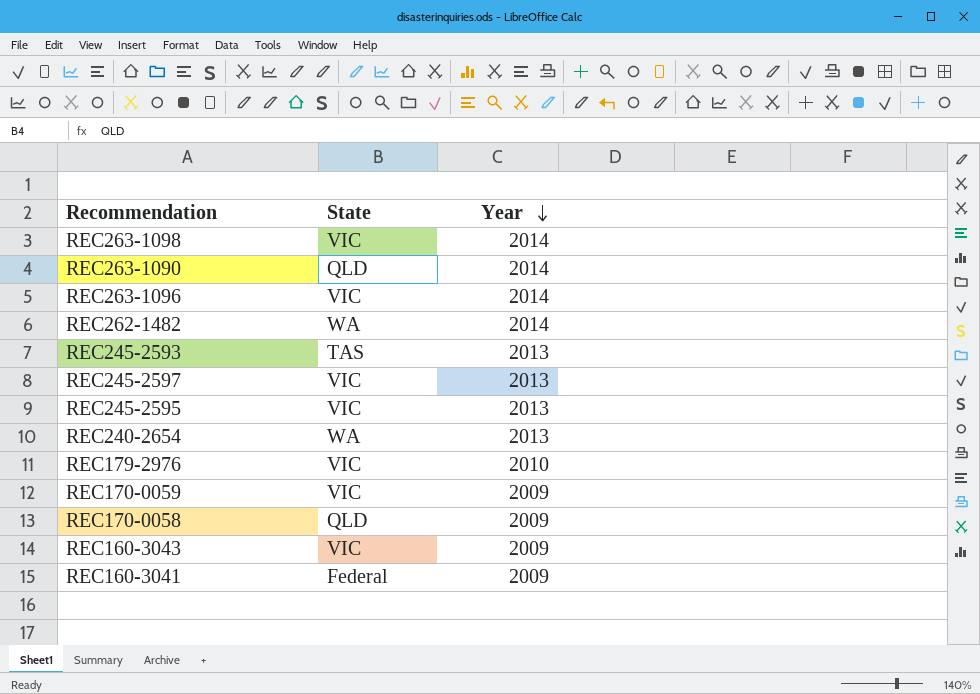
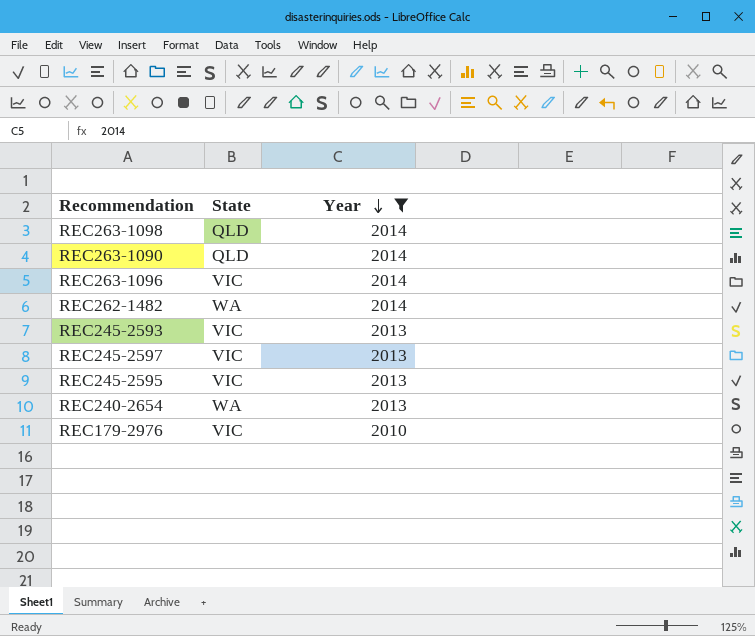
filter: none -> Year != 2009
REC263-1098 | State: VIC -> QLD
REC245-2593 | State: TAS -> VIC

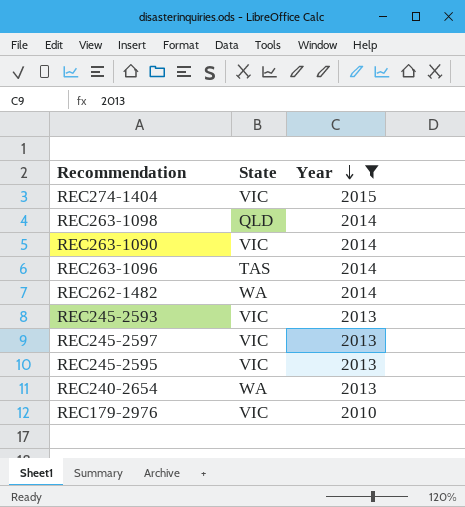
row REC274-1404: none -> VIC | 2015
REC263-1090 | State: QLD -> VIC
REC263-1096 | State: VIC -> TAS

